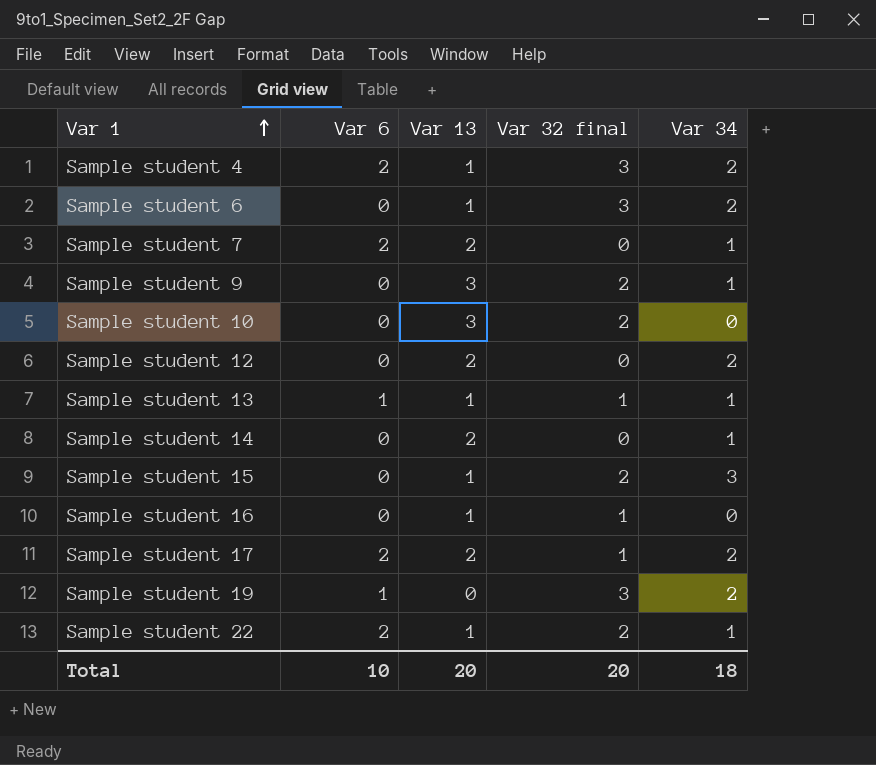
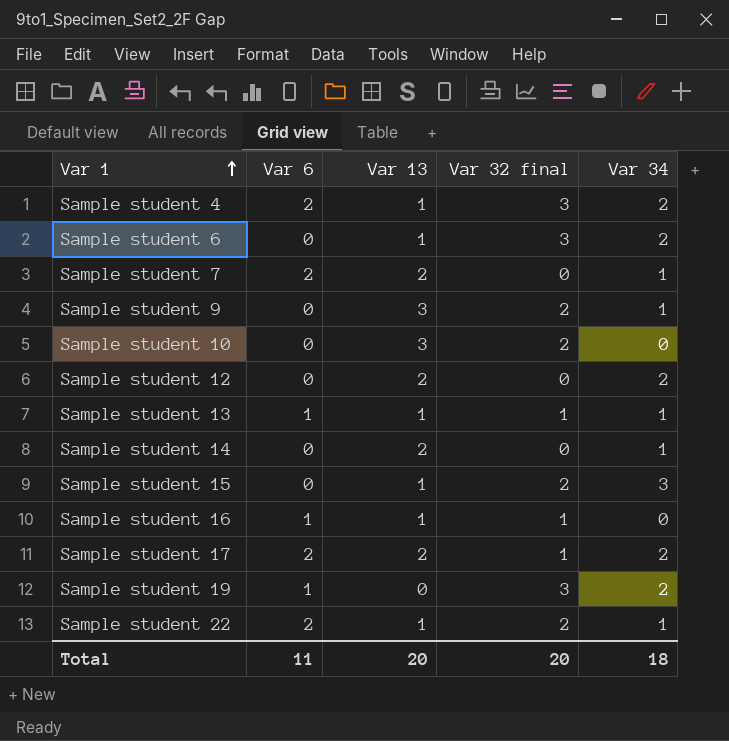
Sample student 16 | Var 6: 0 -> 1
Total | Var 6: 10 -> 11

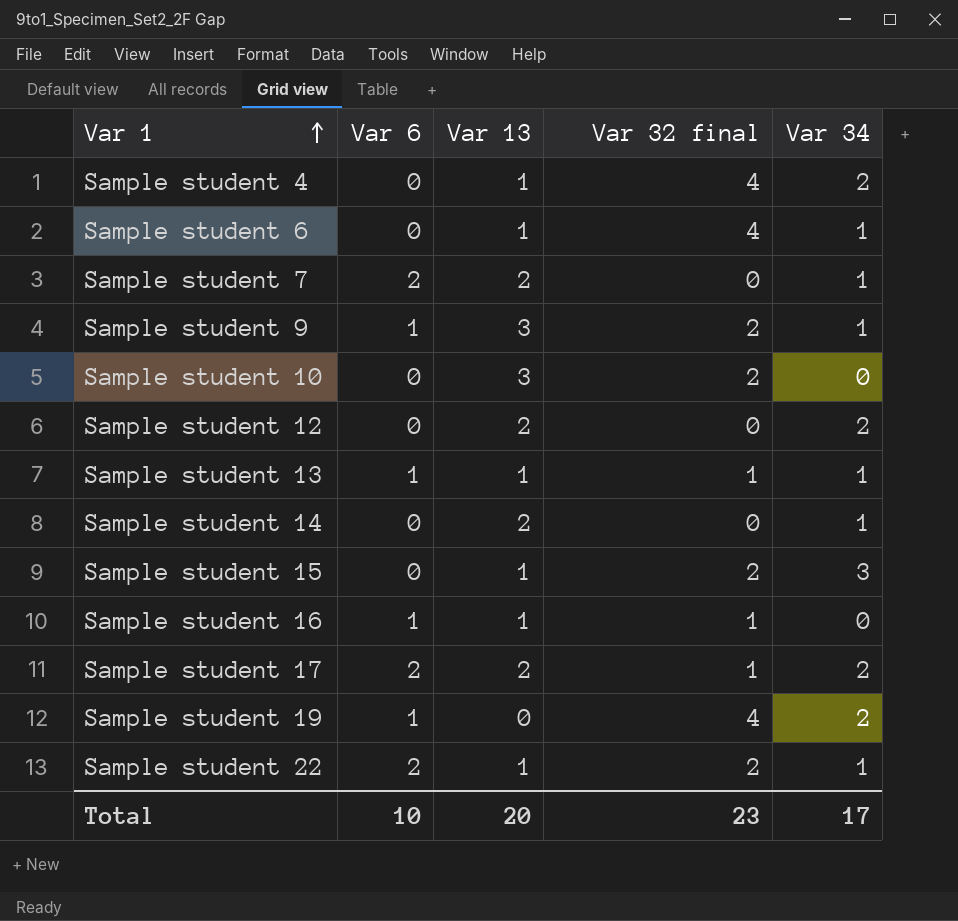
Sample student 4 | Var 6: 2 -> 0
Sample student 4 | Var 32 final: 3 -> 4
Sample student 6 | Var 32 final: 3 -> 4
Sample student 6 | Var 34: 2 -> 1
Sample student 9 | Var 6: 0 -> 1
Sample student 19 | Var 32 final: 3 -> 4
Total | Var 6: 11 -> 10
Total | Var 32 final: 20 -> 23
Total | Var 34: 18 -> 17

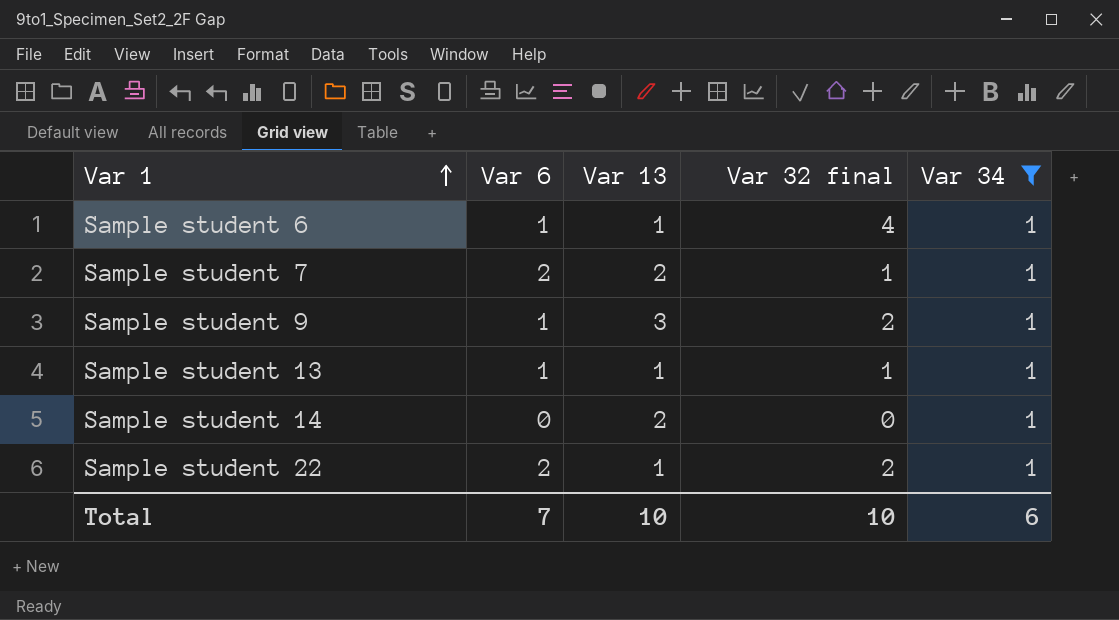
filter: none -> Var 34 = 1
Sample student 6 | Var 6: 0 -> 1
Sample student 7 | Var 32 final: 0 -> 1
Total | Var 6: 10 -> 7
Total | Var 13: 20 -> 10
Total | Var 32 final: 23 -> 10
Total | Var 34: 17 -> 6

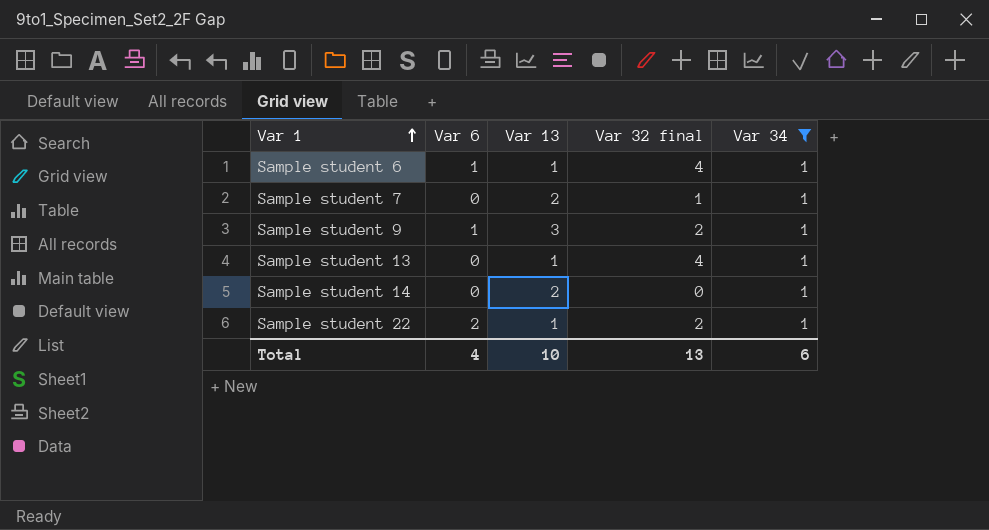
Sample student 7 | Var 6: 2 -> 0
Sample student 13 | Var 6: 1 -> 0
Sample student 13 | Var 32 final: 1 -> 4
Total | Var 6: 7 -> 4
Total | Var 32 final: 10 -> 13

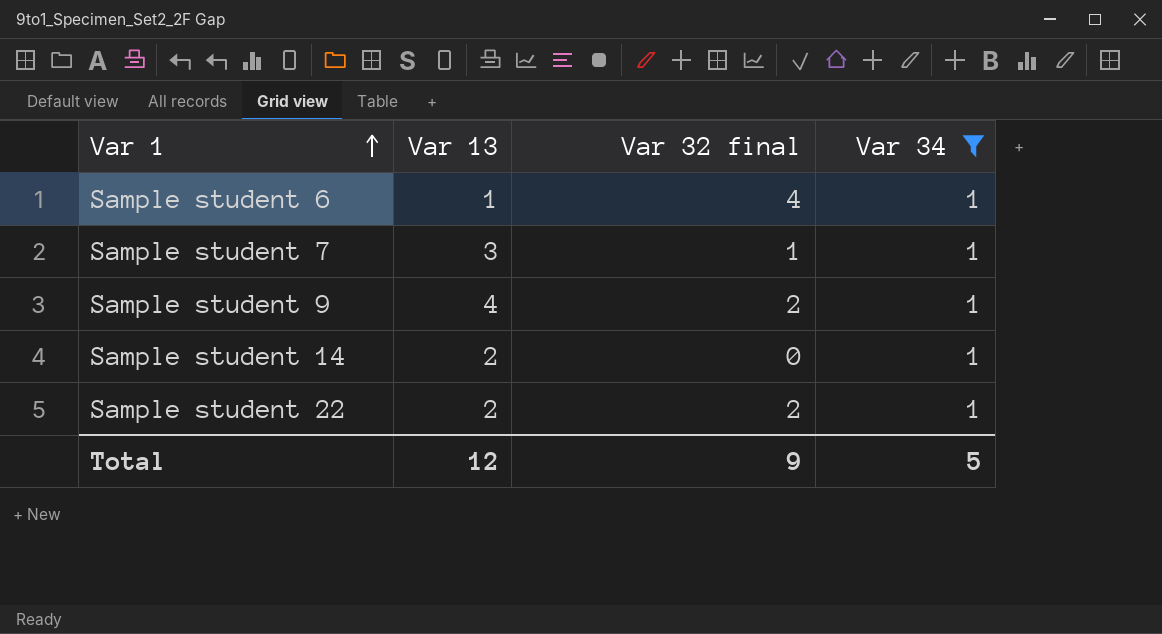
column Var 6 | position: 2 -> none
row Sample student 13: 0 | 1 | 4 | 1 -> none
Sample student 7 | Var 13: 2 -> 3
Sample student 9 | Var 13: 3 -> 4
Sample student 22 | Var 13: 1 -> 2
Total | Var 13: 10 -> 12
Total | Var 32 final: 13 -> 9
Total | Var 34: 6 -> 5

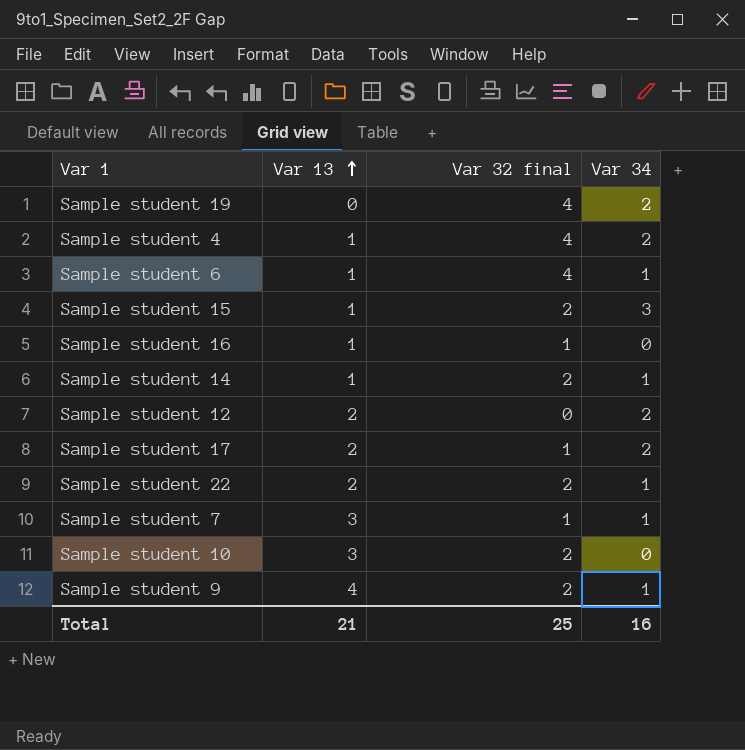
filter: Var 34 = 1 -> none
row order: Var 1 ascending -> Var 13 ascending
Sample student 14 | Var 13: 2 -> 1
Sample student 14 | Var 32 final: 0 -> 2
Total | Var 13: 12 -> 21
Total | Var 32 final: 9 -> 25
Total | Var 34: 5 -> 16

